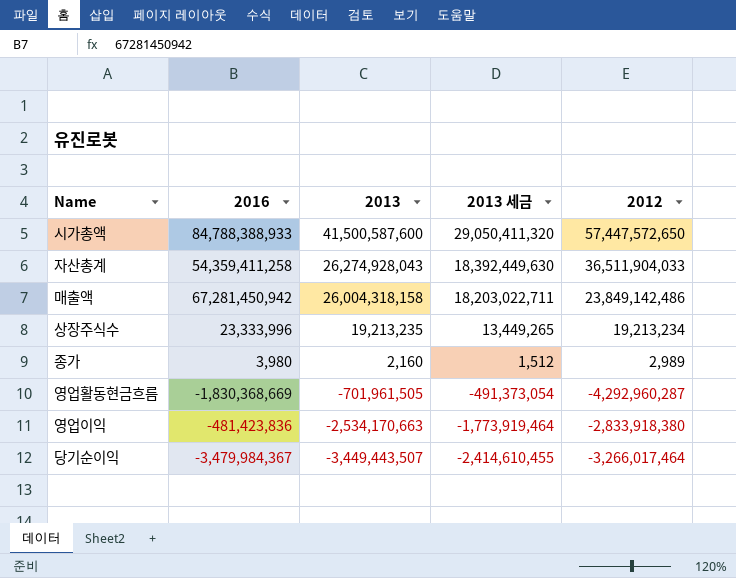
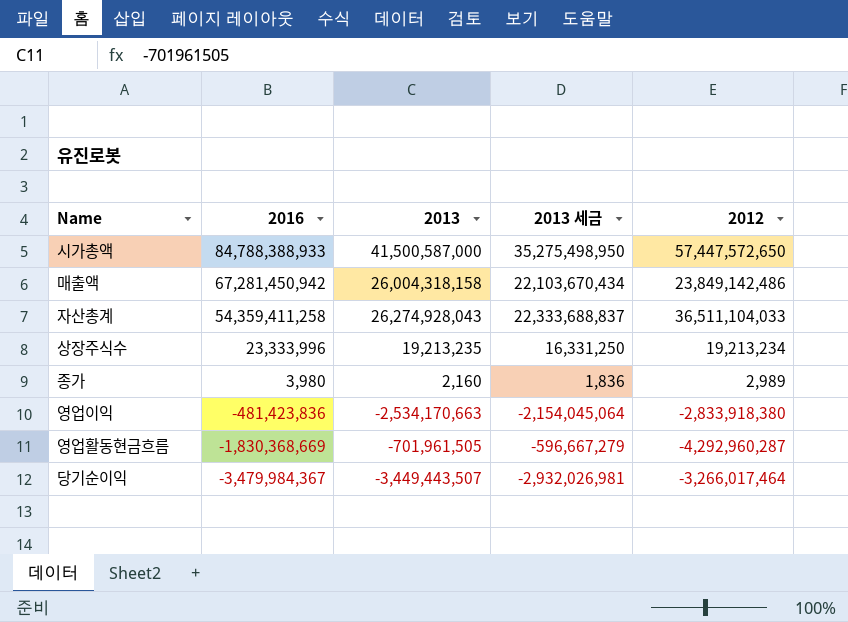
row order: 2013 descending -> 2016 descending
column 2013 세금 | formula: [2013] * 0.7 -> [2013] * 0.85
시가총액 | 2013: 41,500,587,600 -> 41,500,587,000
자산총계 | 2012: 36,511,904,033 -> 36,511,104,033

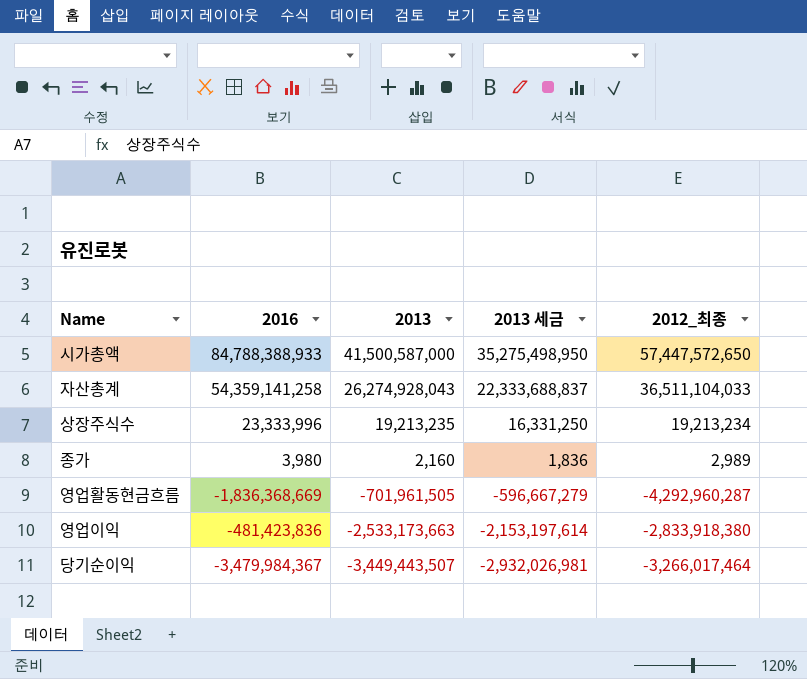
row order: 2016 descending -> 2013 descending
column name: 2012 -> 2012_최종
row 매출액: 67,281,450,942 | 26,004,318,158 | 22,103,670,434 | 23,849,142,486 -> none
자산총계 | 2016: 54,359,411,258 -> 54,359,141,258
영업활동현금흐름 | 2016: -1,830,368,669 -> -1,836,368,669
영업이익 | 2013: -2,534,170,663 -> -2,533,173,663
영업이익 | 2013 세금: -2,154,045,064 -> -2,153,197,614

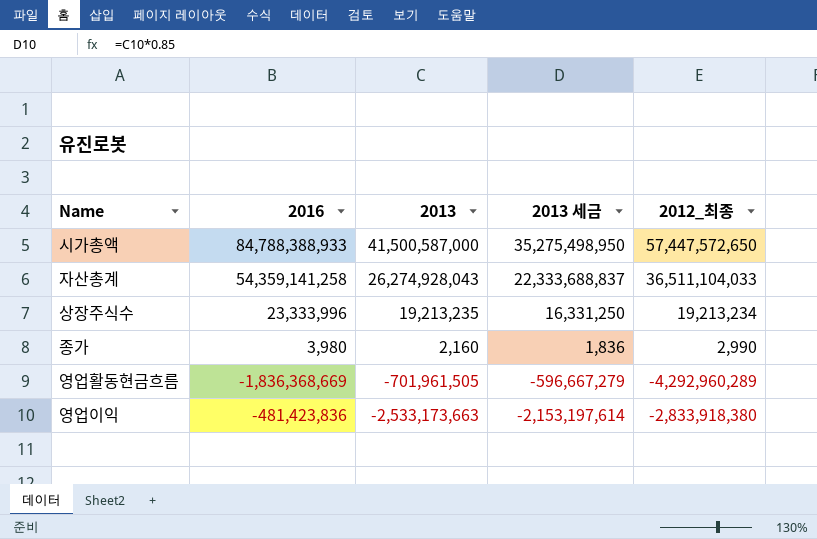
row 당기순이익: -3,479,984,367 | -3,449,443,507 | -2,932,026,981 | -3,266,017,464 -> none
종가 | 2012_최종: 2,989 -> 2,990
영업활동현금흐름 | 2012_최종: -4,292,960,287 -> -4,292,960,289

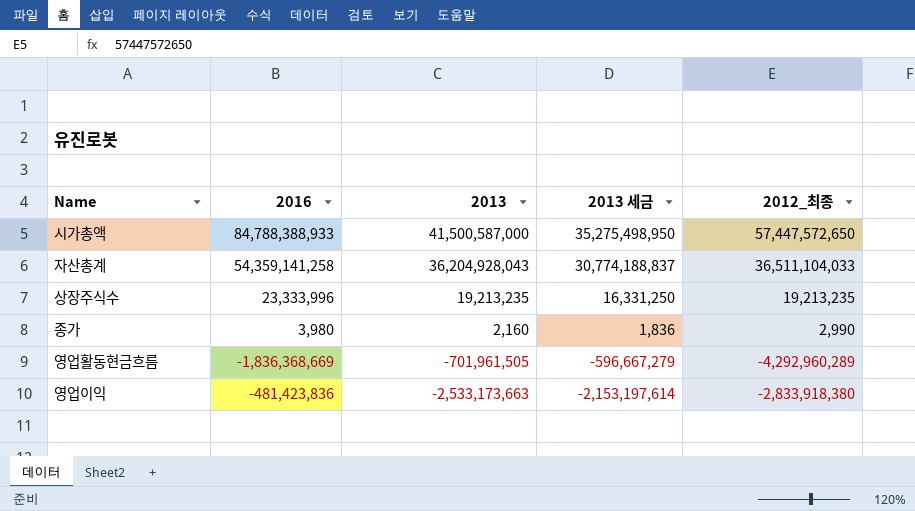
자산총계 | 2013: 26,274,928,043 -> 36,204,928,043
자산총계 | 2013 세금: 22,333,688,837 -> 30,774,188,837
상장주식수 | 2012_최종: 19,213,234 -> 19,213,235

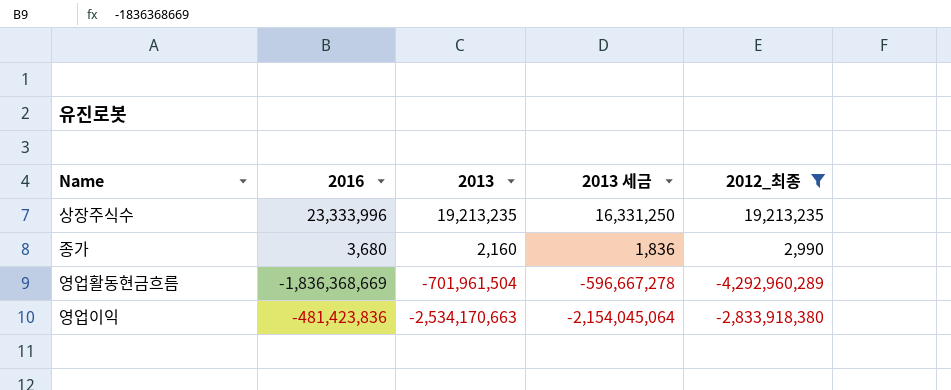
filter: none -> 2012_최종 <= 19,213,235
종가 | 2016: 3,980 -> 3,680
영업활동현금흐름 | 2013: -701,961,505 -> -701,961,504
영업활동현금흐름 | 2013 세금: -596,667,279 -> -596,667,278
영업이익 | 2013: -2,533,173,663 -> -2,534,170,663
영업이익 | 2013 세금: -2,153,197,614 -> -2,154,045,064

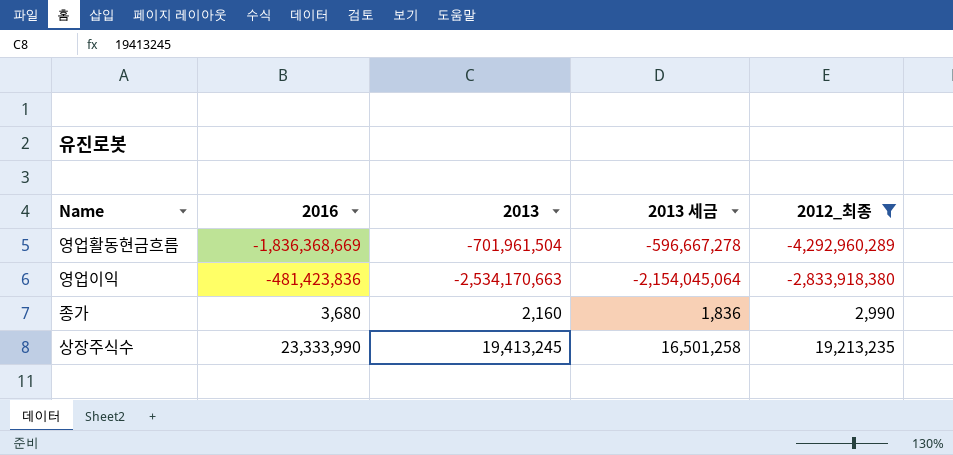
row order: 2013 descending -> 2016 ascending
상장주식수 | 2016: 23,333,996 -> 23,333,990
상장주식수 | 2013: 19,213,235 -> 19,413,245
상장주식수 | 2013 세금: 16,331,250 -> 16,501,258

